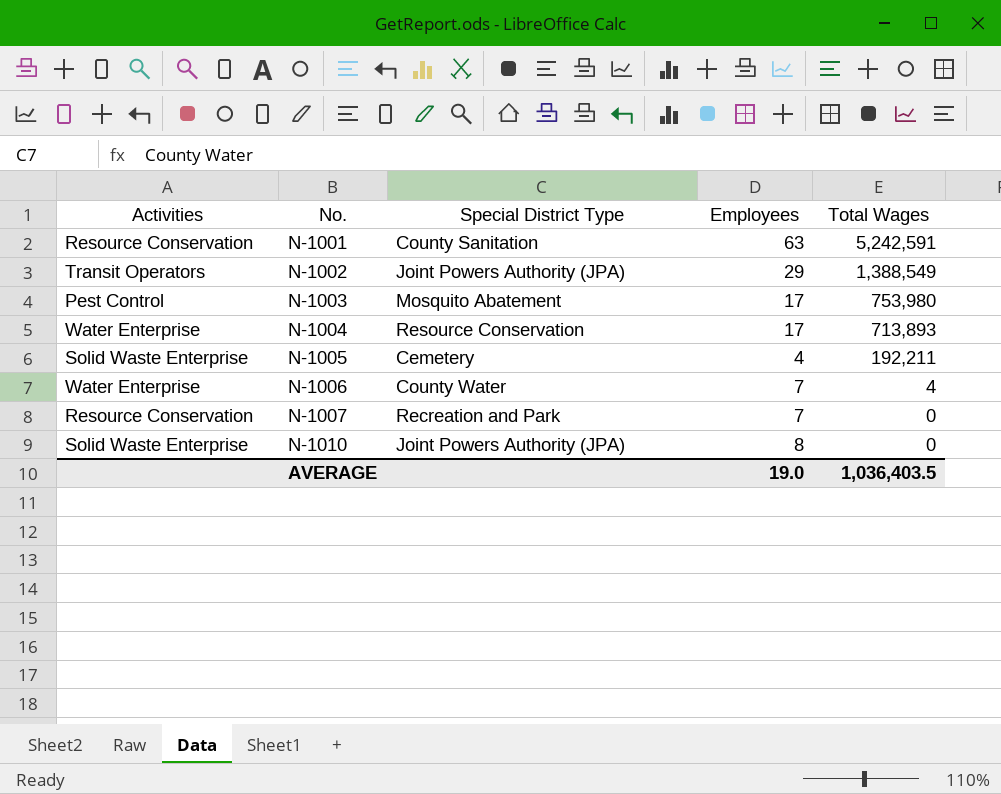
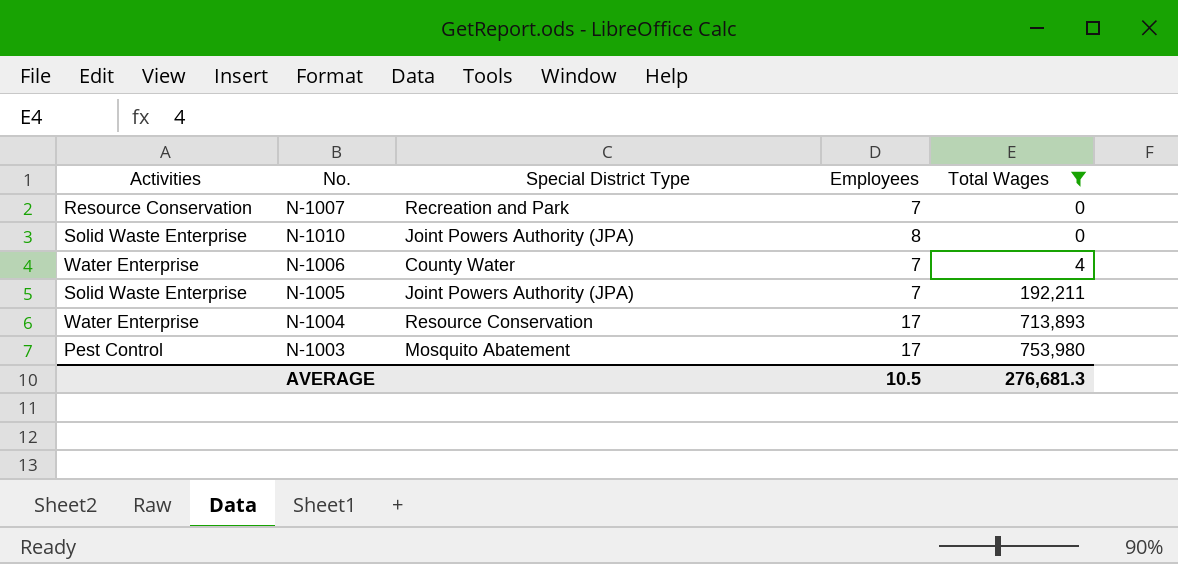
filter: none -> Total Wages <= 753,980
row order: No. ascending -> Total Wages ascending
N-1005 | Special District Type: Cemetery -> Joint Powers Authority (JPA)
N-1005 | Employees: 4 -> 7
AVERAGE | Employees: 19.0 -> 10.5
AVERAGE | Total Wages: 1,036,403.5 -> 276,681.3

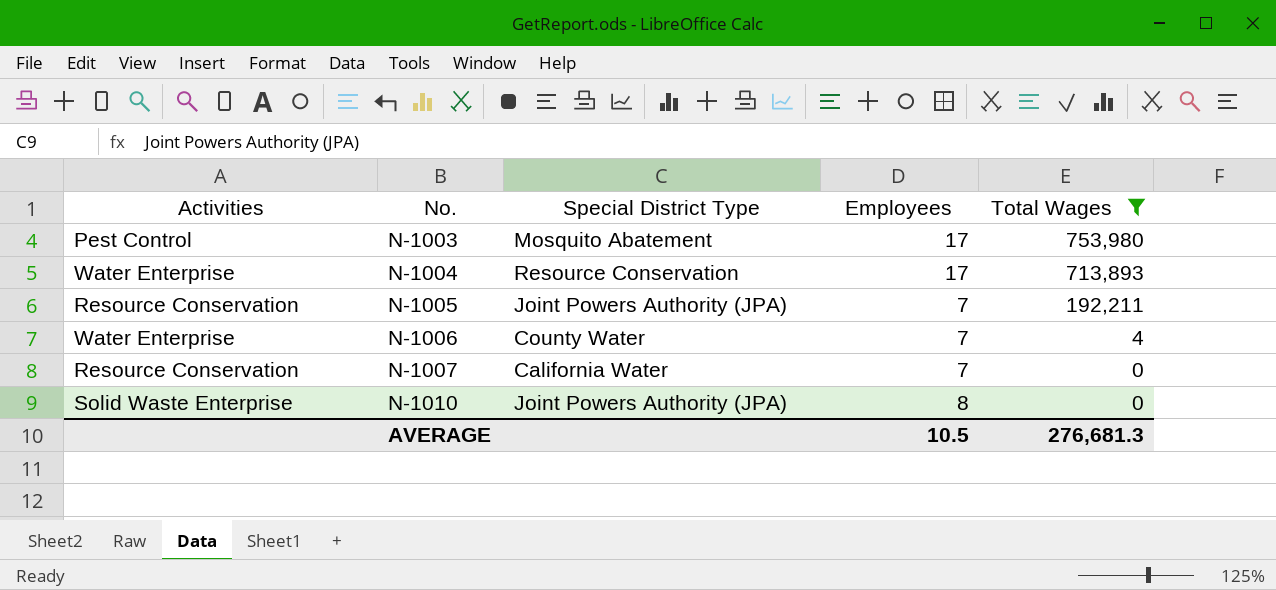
row order: Total Wages ascending -> No. ascending
N-1005 | Activities: Solid Waste Enterprise -> Resource Conservation
N-1007 | Special District Type: Recreation and Park -> California Water

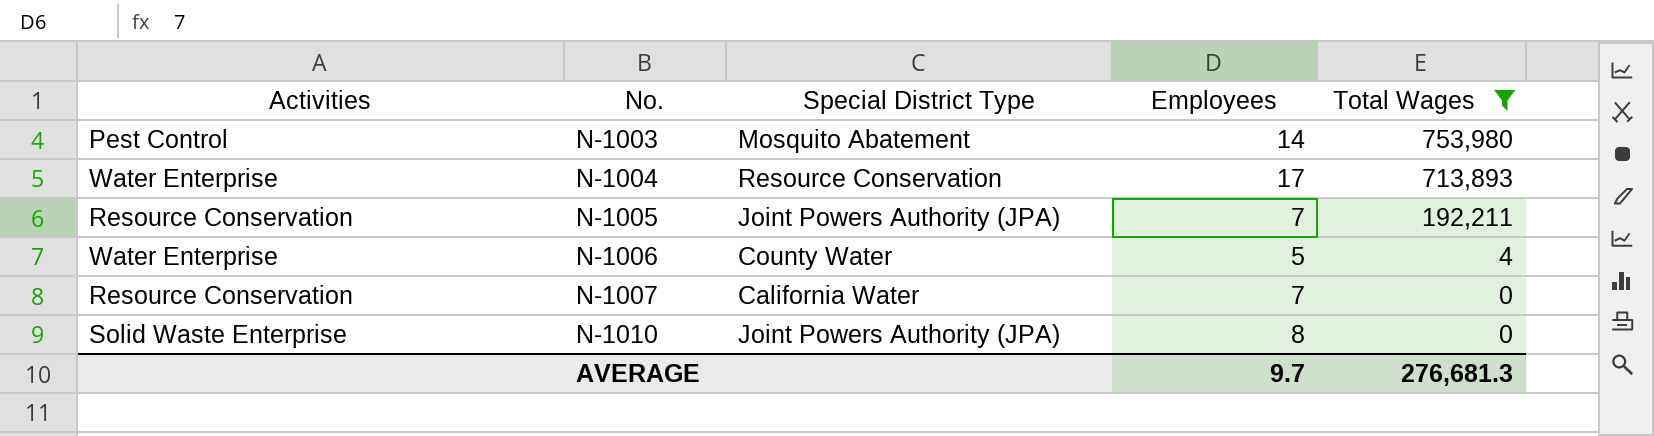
N-1003 | Employees: 17 -> 14
N-1006 | Employees: 7 -> 5
AVERAGE | Employees: 10.5 -> 9.7

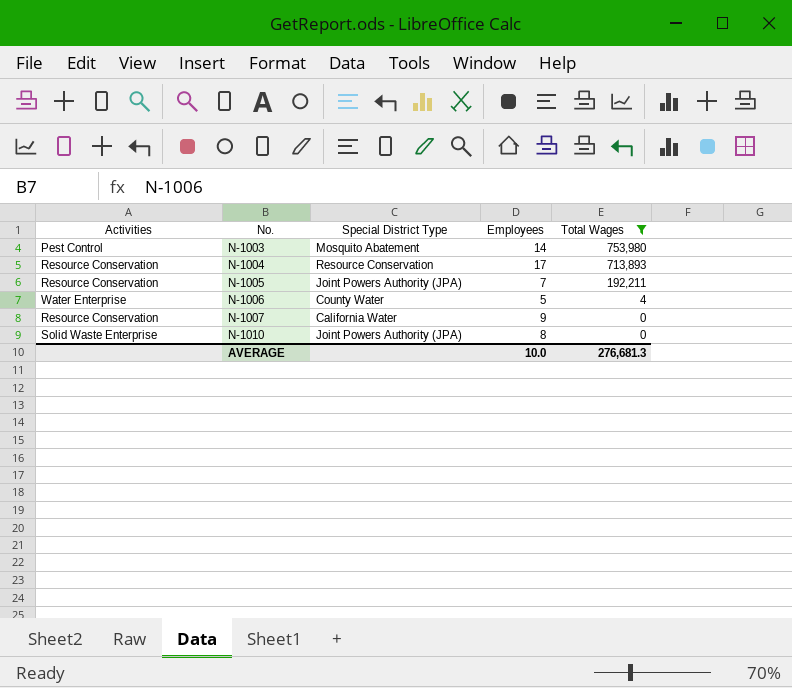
N-1004 | Activities: Water Enterprise -> Resource Conservation
N-1007 | Employees: 7 -> 9
AVERAGE | Employees: 9.7 -> 10.0

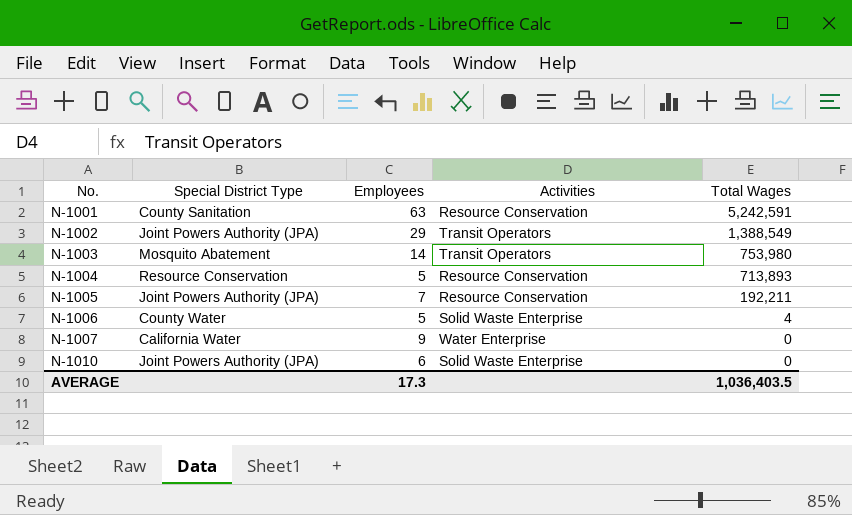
filter: Total Wages <= 753,980 -> none
column Activities | position: 1 -> 4
N-1003 | Activities: Pest Control -> Transit Operators
N-1004 | Employees: 17 -> 5
N-1006 | Activities: Water Enterprise -> Solid Waste Enterprise
N-1007 | Activities: Resource Conservation -> Water Enterprise
N-1010 | Employees: 8 -> 6
AVERAGE | Employees: 10.0 -> 17.3
AVERAGE | Total Wages: 276,681.3 -> 1,036,403.5

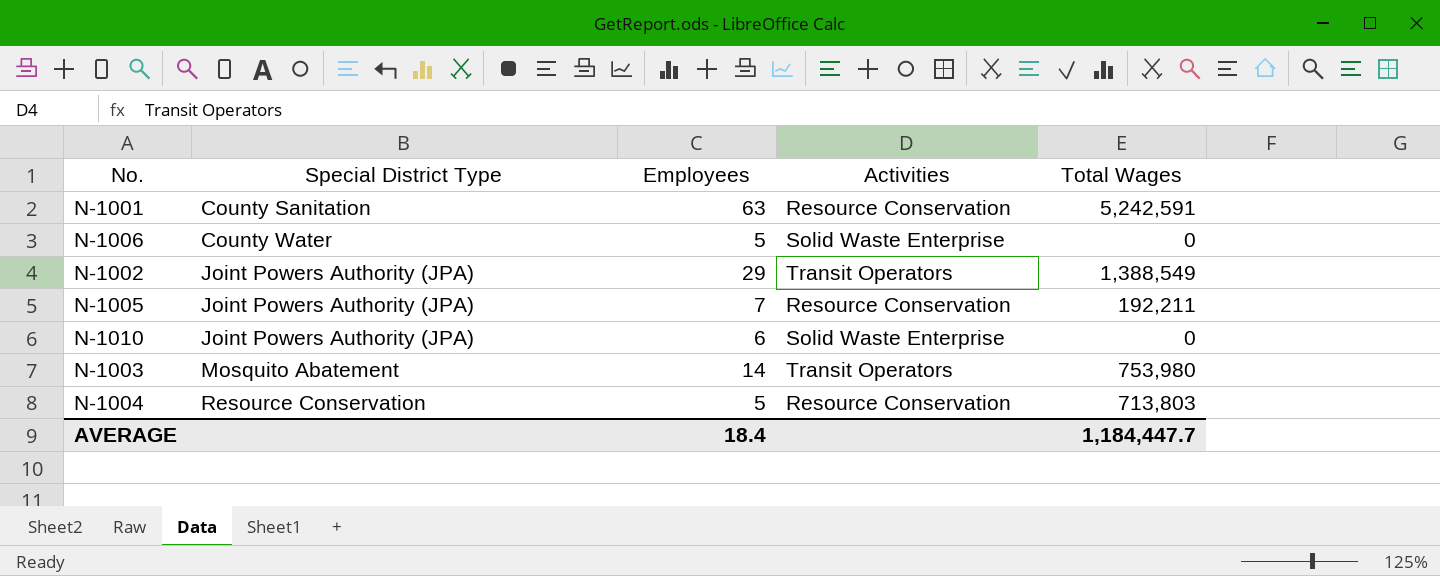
row order: No. ascending -> Special District Type ascending
row N-1007: California Water | 9 | Water Enterprise | 0 -> none
N-1006 | Total Wages: 4 -> 0
N-1004 | Total Wages: 713,893 -> 713,803
AVERAGE | Employees: 17.3 -> 18.4
AVERAGE | Total Wages: 1,036,403.5 -> 1,184,447.7

